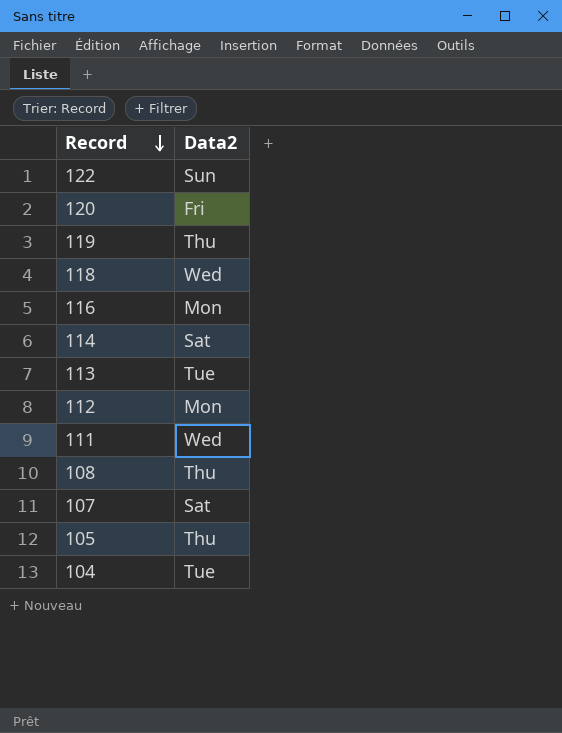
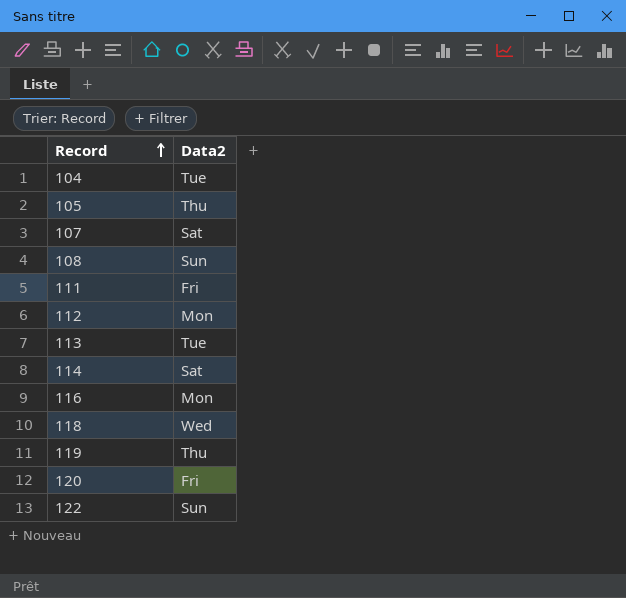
row order: Record descending -> Record ascending
108 | Data2: Thu -> Sun
111 | Data2: Wed -> Fri

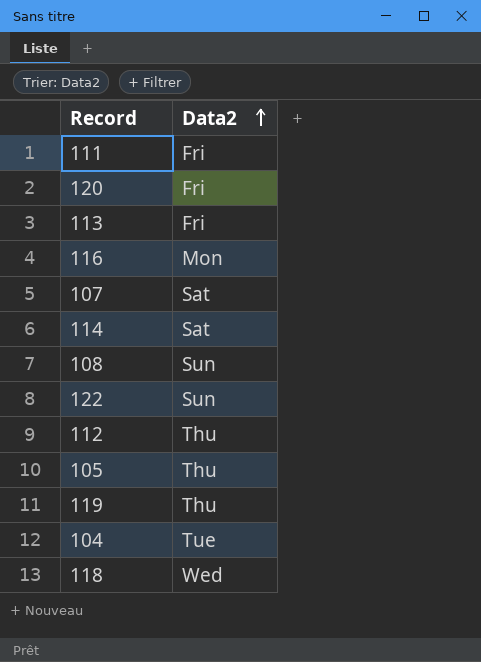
row order: Record ascending -> Data2 ascending
113 | Data2: Tue -> Fri
112 | Data2: Mon -> Thu

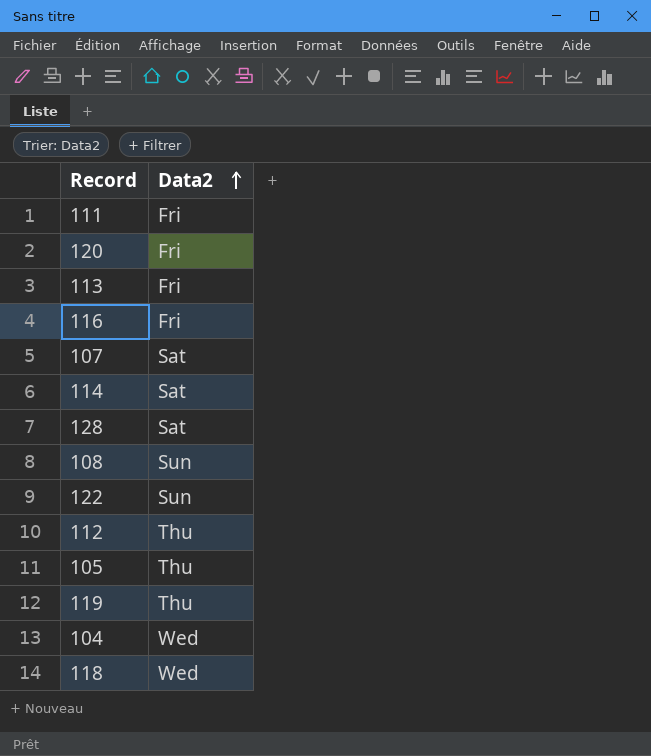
116 | Data2: Mon -> Fri
row 128: none -> Sat
104 | Data2: Tue -> Wed

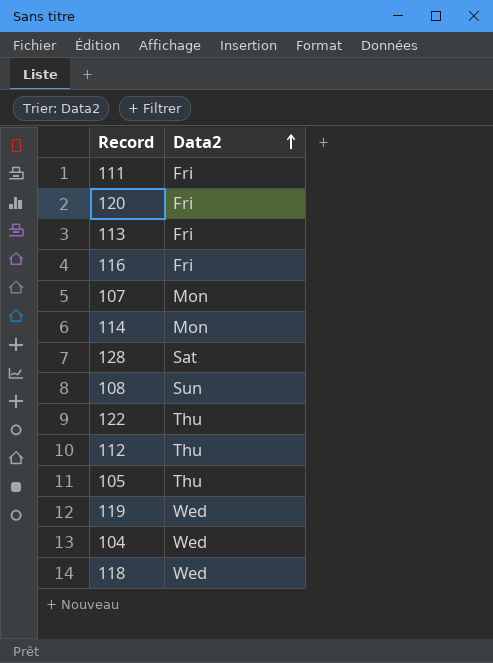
107 | Data2: Sat -> Mon
114 | Data2: Sat -> Mon
122 | Data2: Sun -> Thu
119 | Data2: Thu -> Wed

